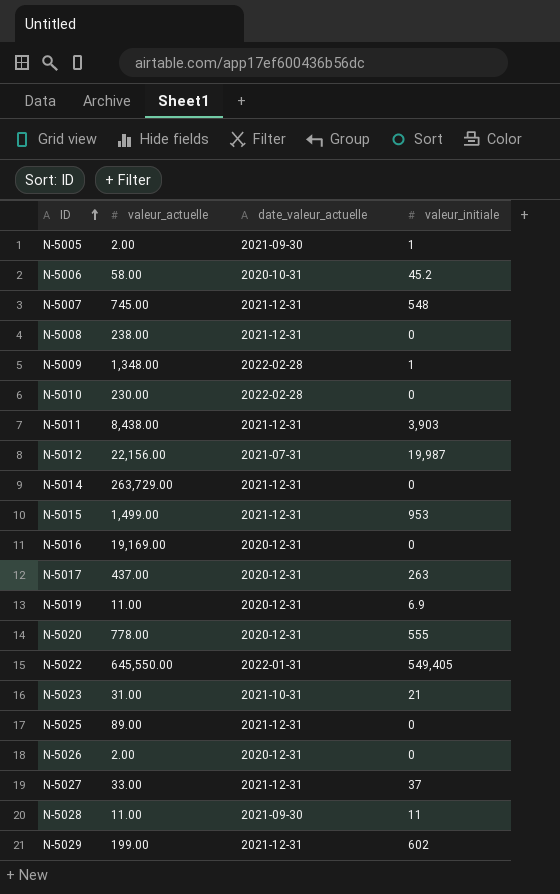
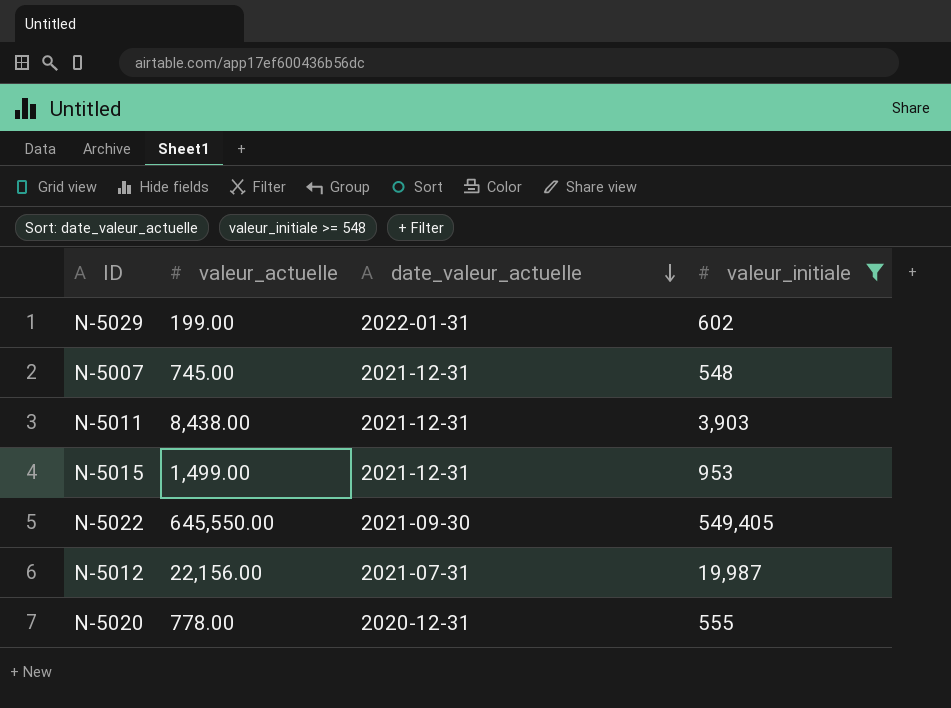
filter: none -> valeur_initiale >= 548
row order: ID ascending -> date_valeur_actuelle descending
N-5029 | date_valeur_actuelle: 2021-12-31 -> 2022-01-31
N-5022 | date_valeur_actuelle: 2022-01-31 -> 2021-09-30

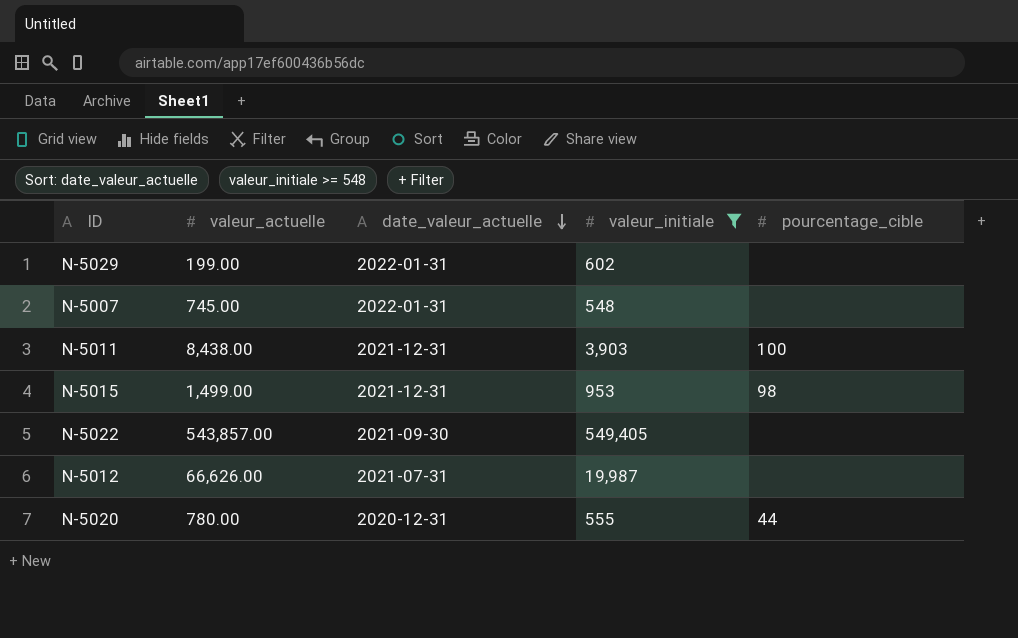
column pourcentage_cible | position: none -> 5
N-5007 | date_valeur_actuelle: 2021-12-31 -> 2022-01-31
N-5022 | valeur_actuelle: 645,550.00 -> 543,857.00
N-5012 | valeur_actuelle: 22,156.00 -> 66,626.00
N-5020 | valeur_actuelle: 778.00 -> 780.00

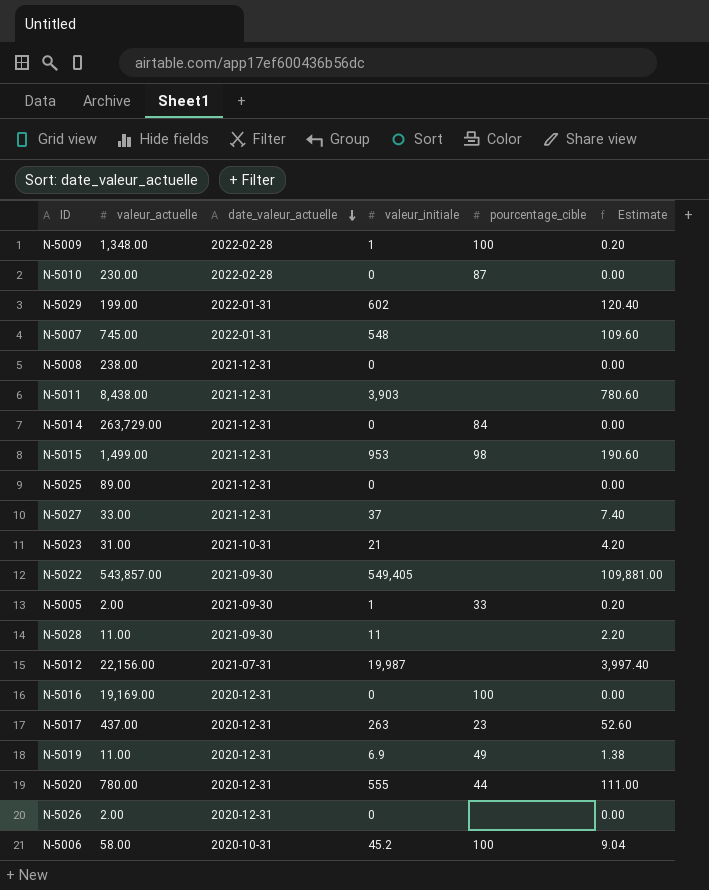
filter: valeur_initiale >= 548 -> none
column Estimate | formula: none -> [valeur_initiale] * 0.2
N-5011 | pourcentage_cible: 100 -> none
N-5012 | valeur_actuelle: 66,626.00 -> 22,156.00

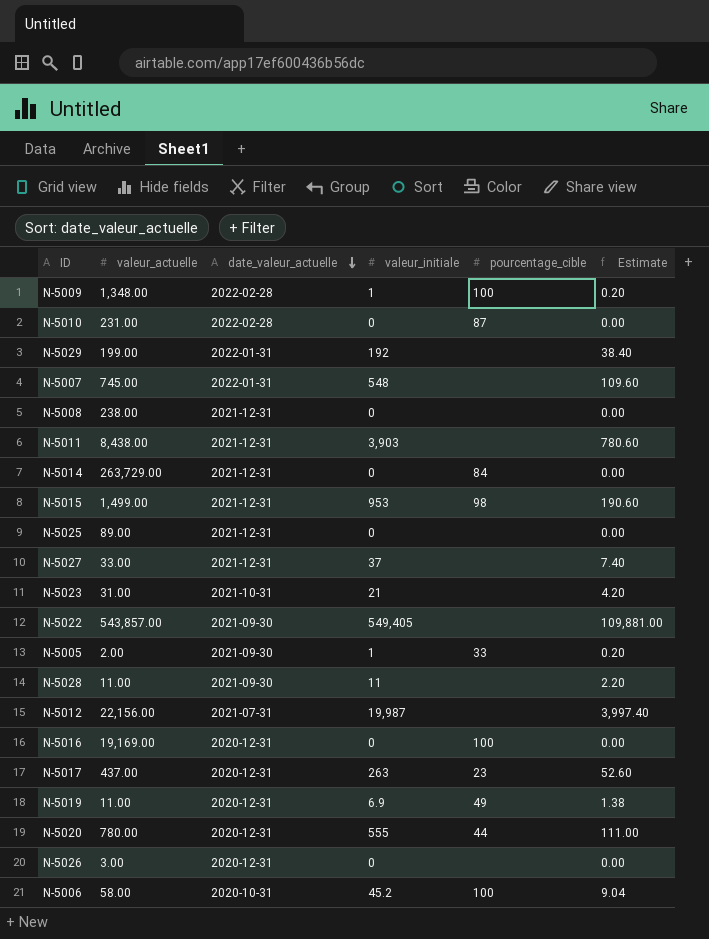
N-5010 | valeur_actuelle: 230.00 -> 231.00
N-5029 | valeur_initiale: 602 -> 192
N-5029 | Estimate: 120.40 -> 38.40
N-5026 | valeur_actuelle: 2.00 -> 3.00

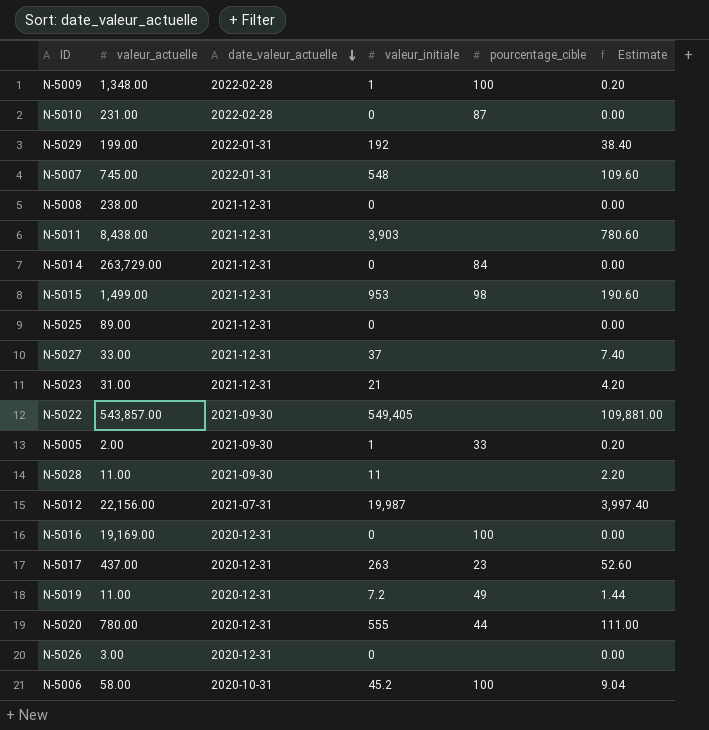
N-5023 | date_valeur_actuelle: 2021-10-31 -> 2021-12-31
N-5019 | valeur_initiale: 6.9 -> 7.2
N-5019 | Estimate: 1.38 -> 1.44

